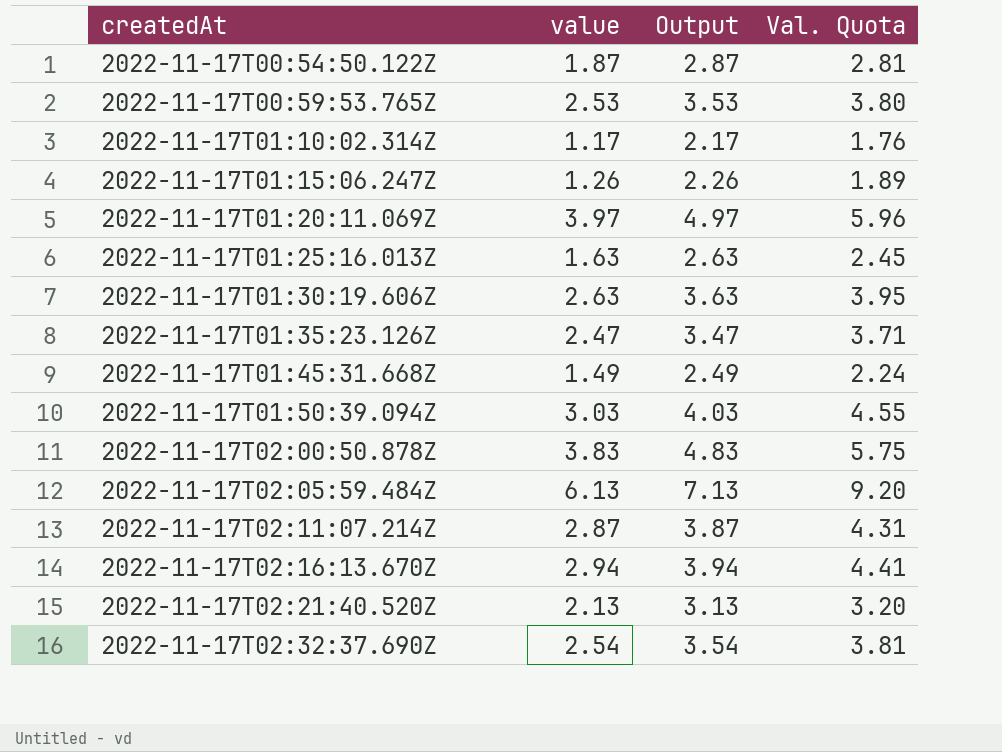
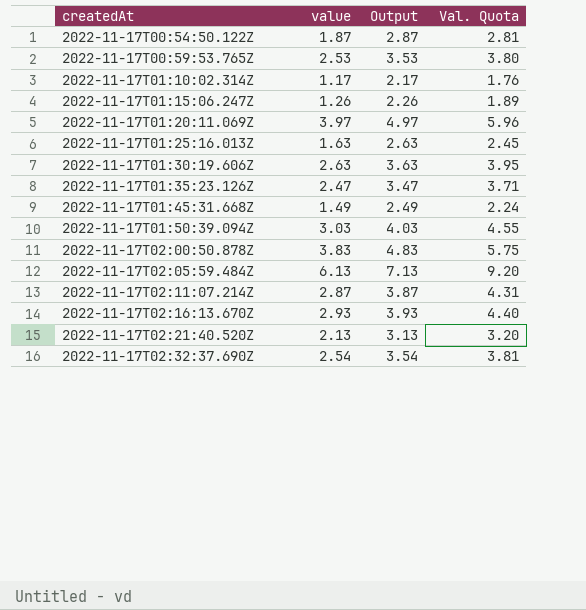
2022-11-17T02:16:13.670Z | value: 2.94 -> 2.93
2022-11-17T02:16:13.670Z | Output: 3.94 -> 3.93
2022-11-17T02:16:13.670Z | Val. Quota: 4.41 -> 4.40

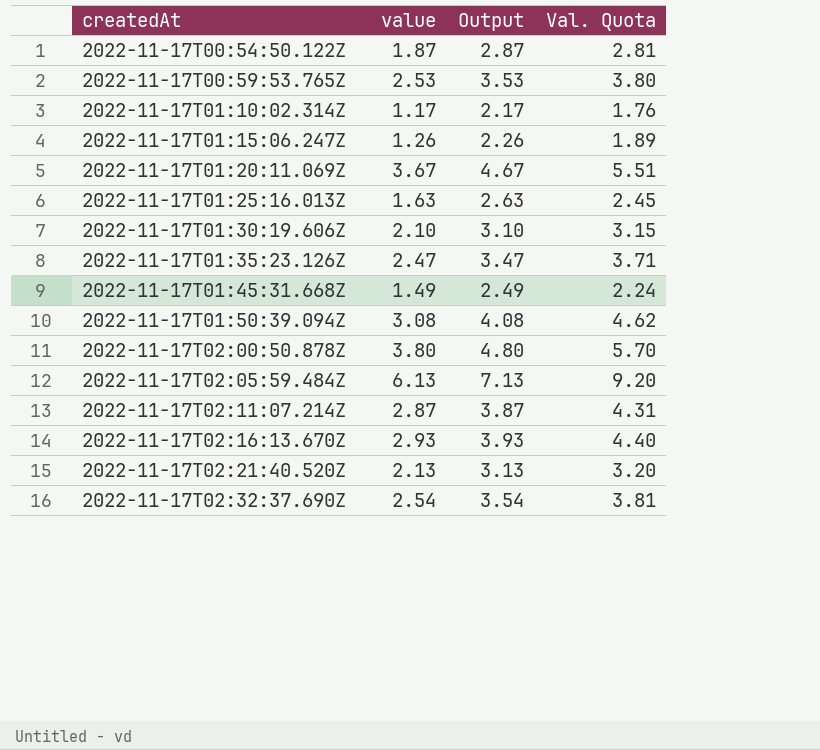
2022-11-17T01:20:11.069Z | value: 3.97 -> 3.67
2022-11-17T01:20:11.069Z | Output: 4.97 -> 4.67
2022-11-17T01:20:11.069Z | Val. Quota: 5.96 -> 5.51
2022-11-17T01:30:19.606Z | value: 2.63 -> 2.10
2022-11-17T01:30:19.606Z | Output: 3.63 -> 3.10
2022-11-17T01:30:19.606Z | Val. Quota: 3.95 -> 3.15
2022-11-17T01:50:39.094Z | value: 3.03 -> 3.08
2022-11-17T01:50:39.094Z | Output: 4.03 -> 4.08
2022-11-17T01:50:39.094Z | Val. Quota: 4.55 -> 4.62
2022-11-17T02:00:50.878Z | value: 3.83 -> 3.80
2022-11-17T02:00:50.878Z | Output: 4.83 -> 4.80
2022-11-17T02:00:50.878Z | Val. Quota: 5.75 -> 5.70

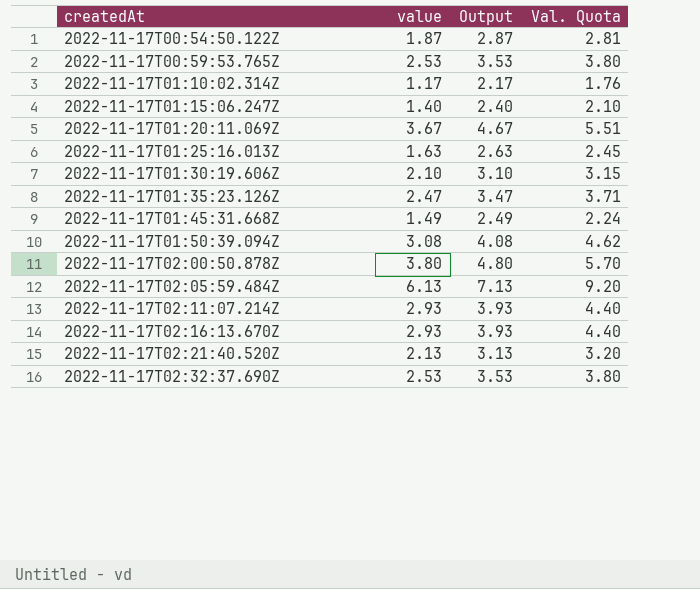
2022-11-17T01:15:06.247Z | value: 1.26 -> 1.40
2022-11-17T01:15:06.247Z | Output: 2.26 -> 2.40
2022-11-17T01:15:06.247Z | Val. Quota: 1.89 -> 2.10
2022-11-17T02:11:07.214Z | value: 2.87 -> 2.93
2022-11-17T02:11:07.214Z | Output: 3.87 -> 3.93
2022-11-17T02:11:07.214Z | Val. Quota: 4.31 -> 4.40
2022-11-17T02:32:37.690Z | value: 2.54 -> 2.53
2022-11-17T02:32:37.690Z | Output: 3.54 -> 3.53
2022-11-17T02:32:37.690Z | Val. Quota: 3.81 -> 3.80

